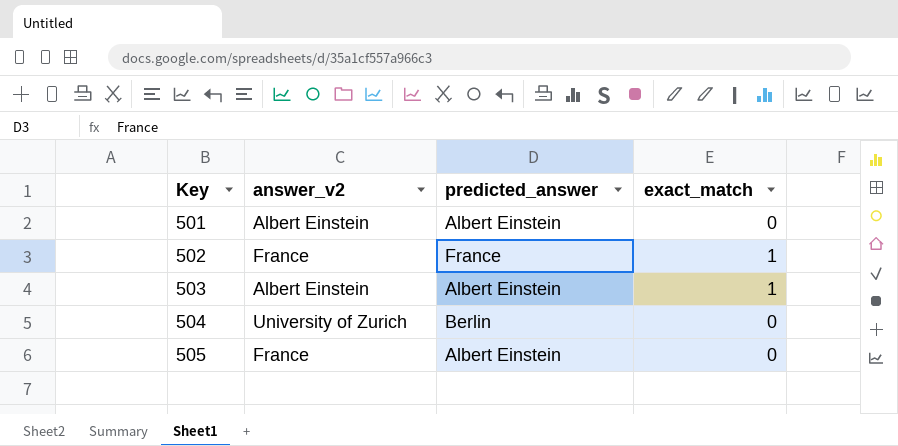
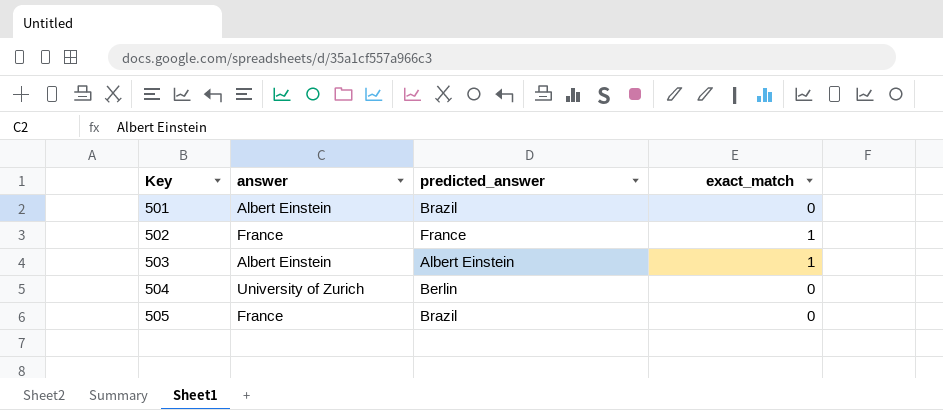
column name: answer_v2 -> answer
501 | predicted_answer: Albert Einstein -> Brazil
505 | predicted_answer: Albert Einstein -> Brazil

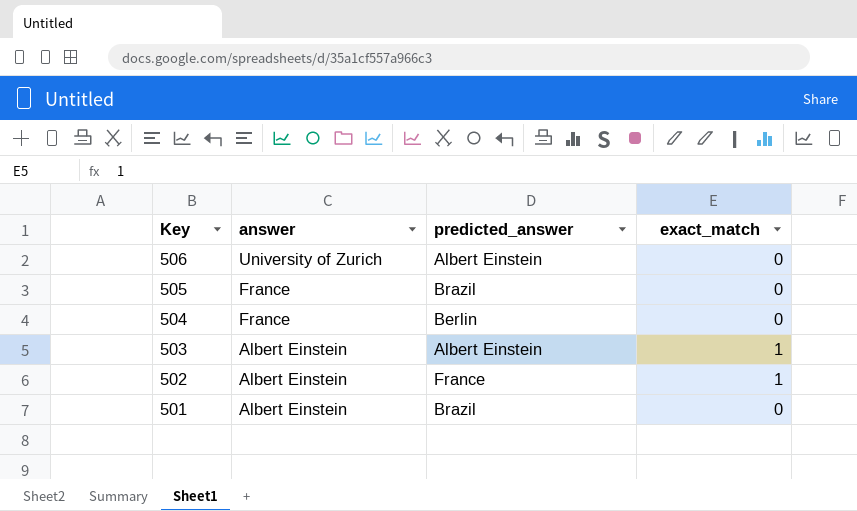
row order: Key ascending -> Key descending
row 506: none -> University of Zurich | Albert Einstein | 0
504 | answer: University of Zurich -> France
502 | answer: France -> Albert Einstein

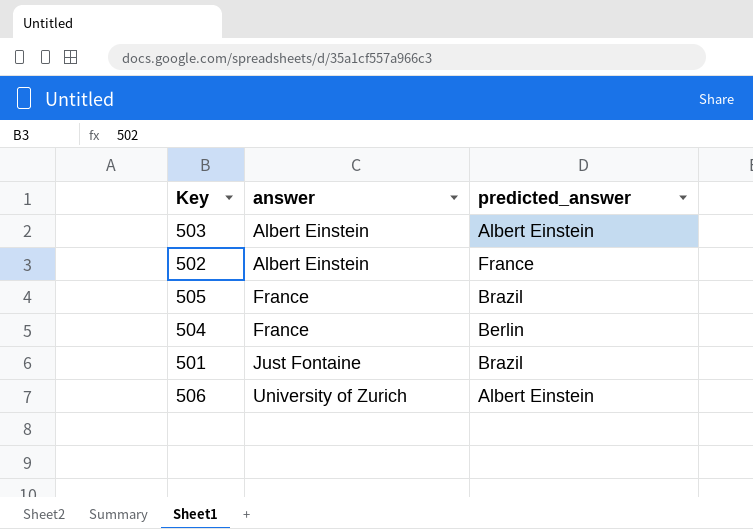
row order: Key descending -> answer ascending
column exact_match | position: 4 -> none
501 | answer: Albert Einstein -> Just Fontaine

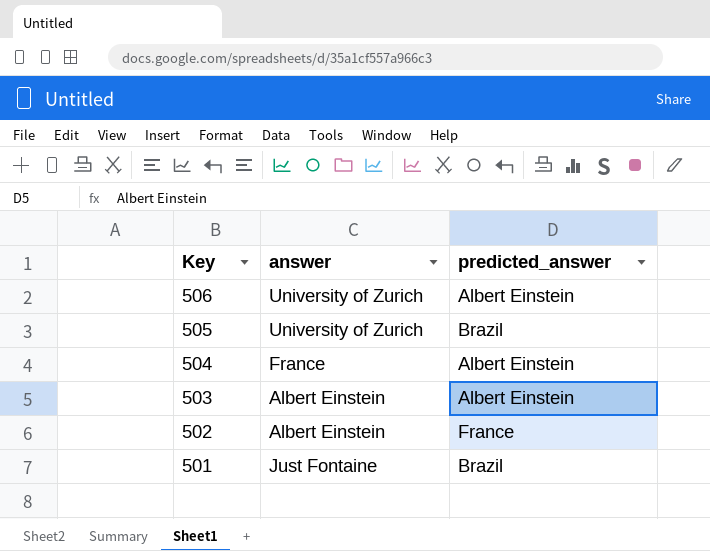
row order: answer ascending -> Key descending
505 | answer: France -> University of Zurich
504 | predicted_answer: Berlin -> Albert Einstein

